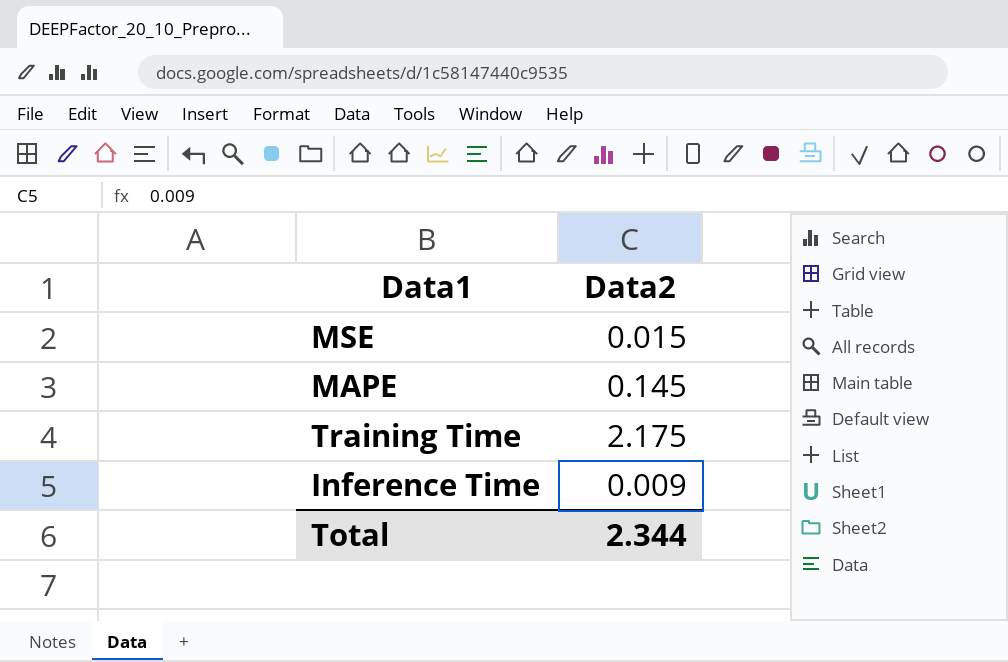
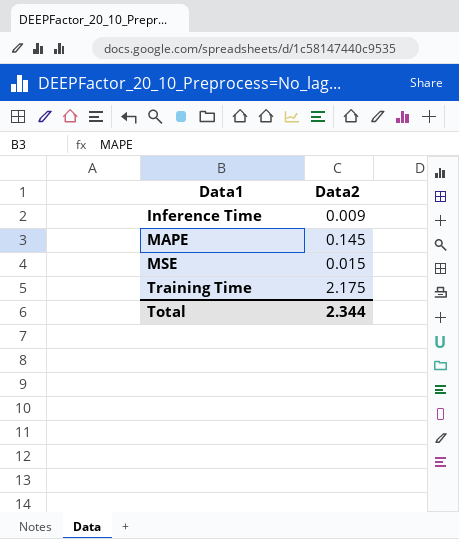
row order: none -> Data1 ascending

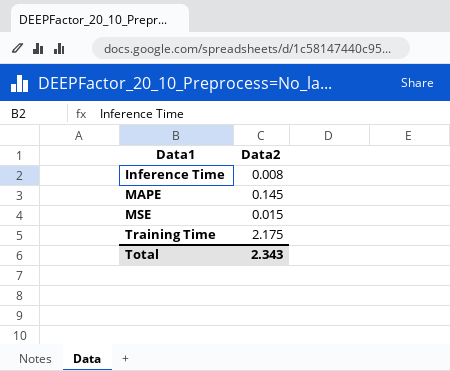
Inference Time | Data2: 0.009 -> 0.008
Total | Data2: 2.344 -> 2.343

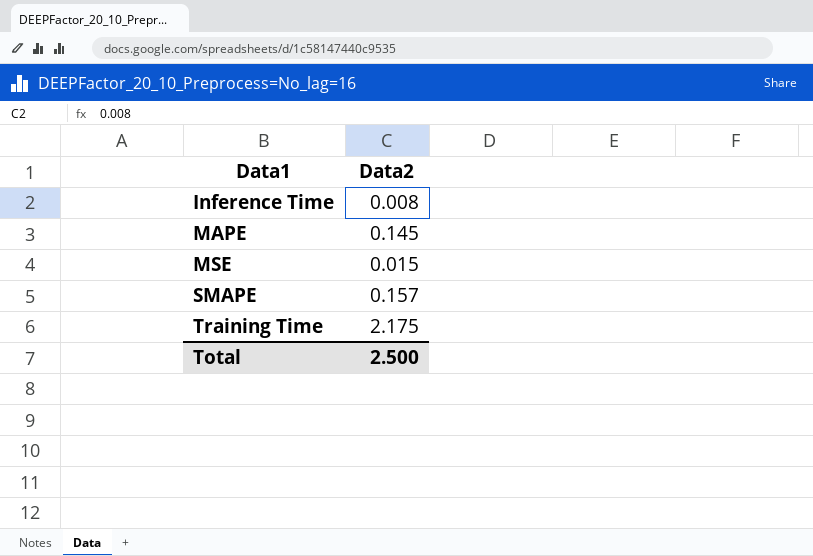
row SMAPE: none -> 0.157
Total | Data2: 2.343 -> 2.500

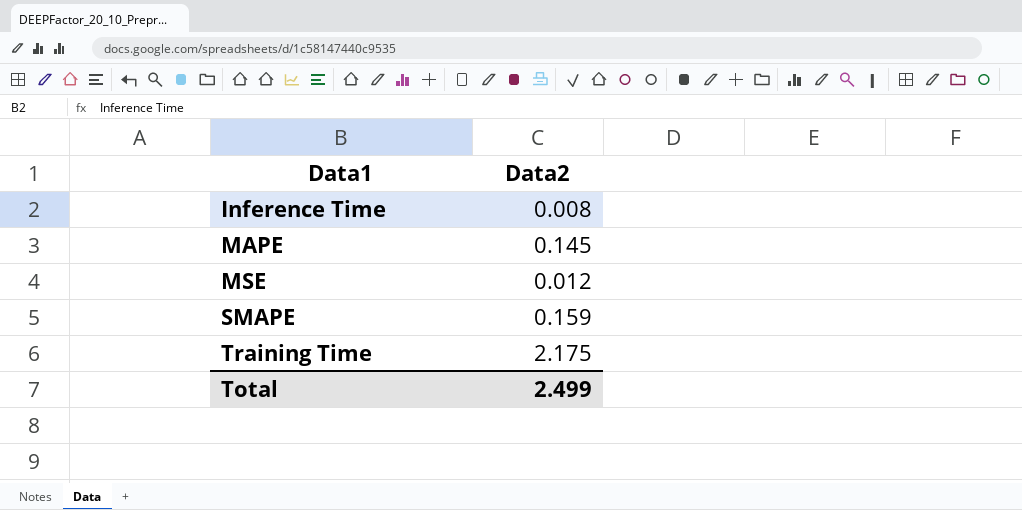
MSE | Data2: 0.015 -> 0.012
SMAPE | Data2: 0.157 -> 0.159
Total | Data2: 2.500 -> 2.499

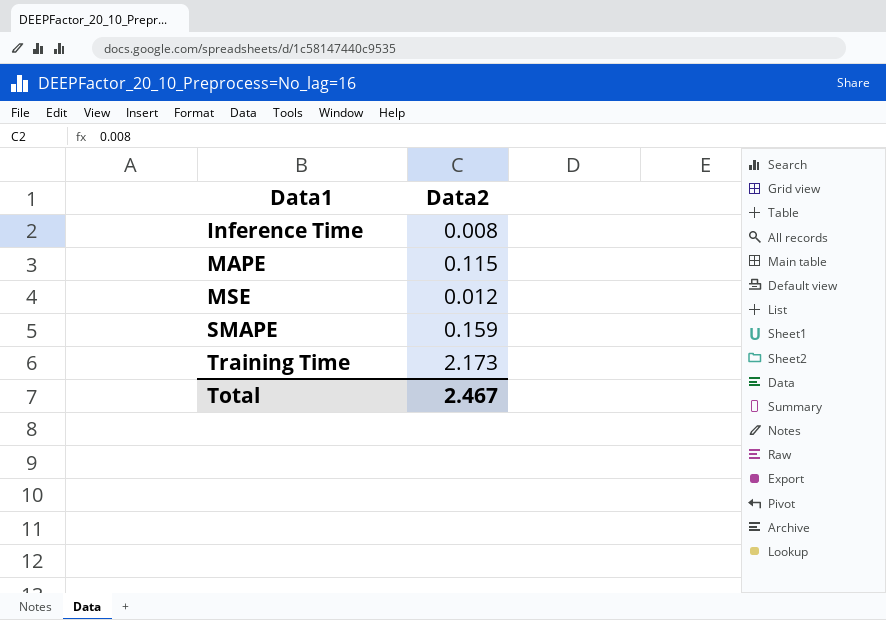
MAPE | Data2: 0.145 -> 0.115
Training Time | Data2: 2.175 -> 2.173
Total | Data2: 2.499 -> 2.467

